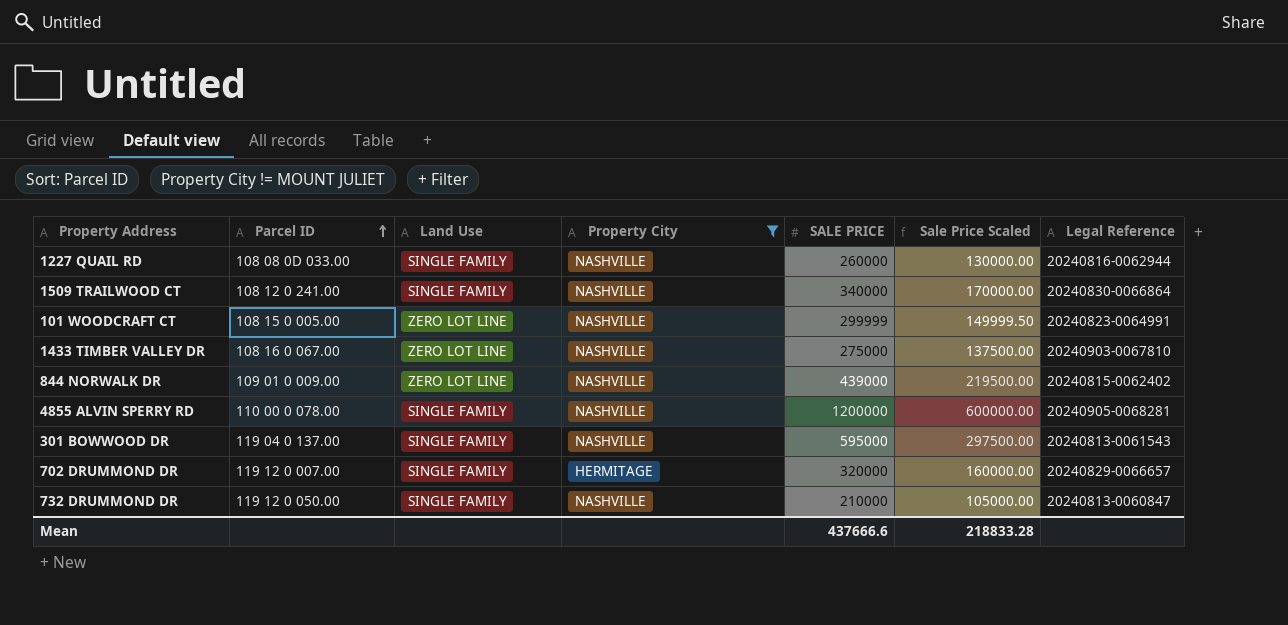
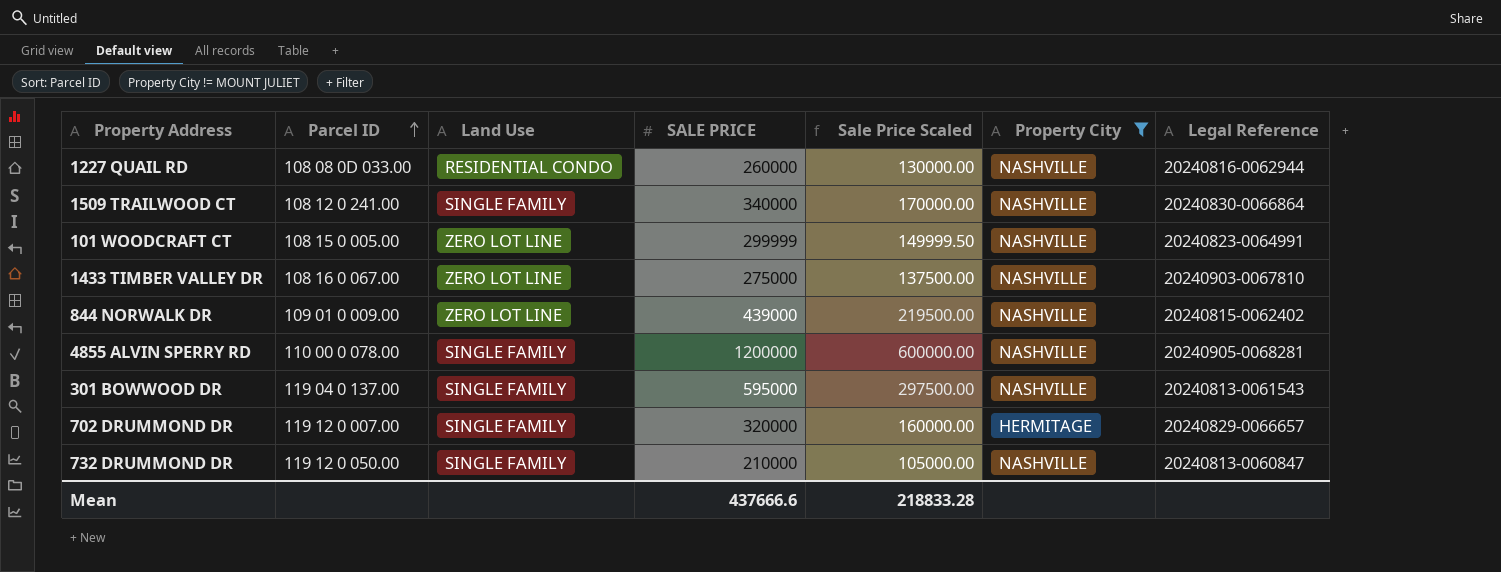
column Property City | position: 4 -> 6
1227 QUAIL RD | Land Use: SINGLE FAMILY -> RESIDENTIAL CONDO

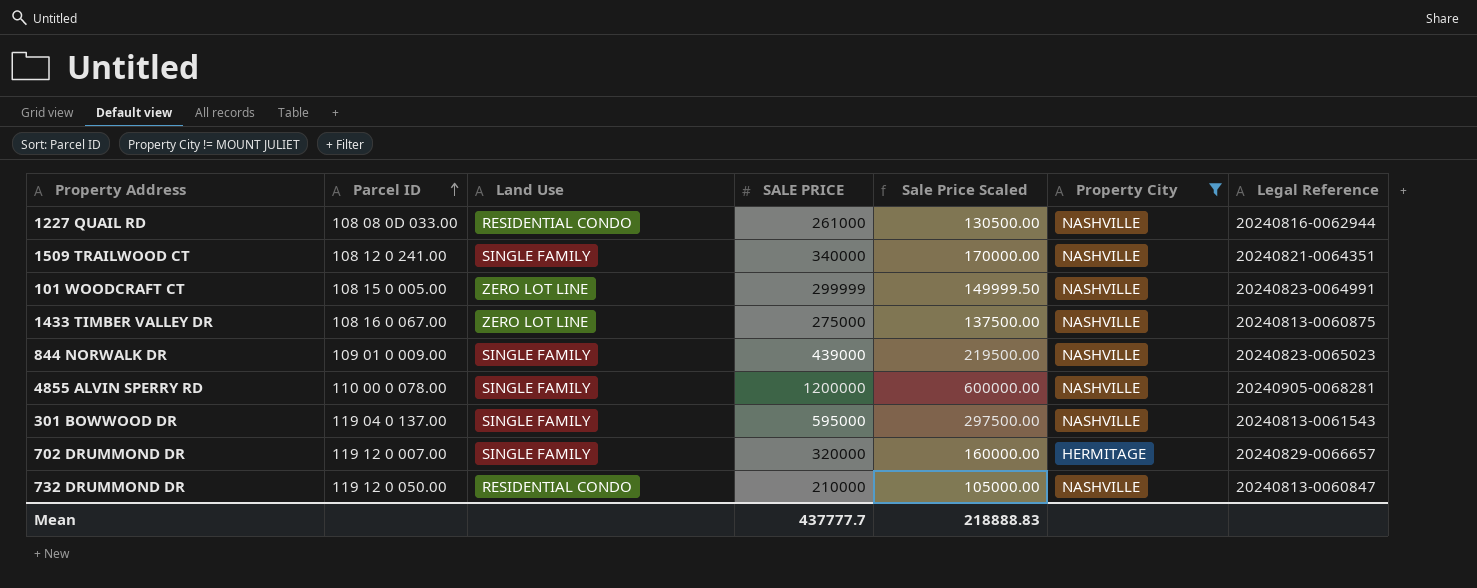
1227 QUAIL RD | SALE PRICE: 260000 -> 261000
1227 QUAIL RD | Sale Price Scaled: 130000.00 -> 130500.00
1509 TRAILWOOD CT | Legal Reference: 20240830-0066864 -> 20240821-0064351
1433 TIMBER VALLEY DR | Legal Reference: 20240903-0067810 -> 20240813-0060875
844 NORWALK DR | Land Use: ZERO LOT LINE -> SINGLE FAMILY
844 NORWALK DR | Legal Reference: 20240815-0062402 -> 20240823-0065023
732 DRUMMOND DR | Land Use: SINGLE FAMILY -> RESIDENTIAL CONDO
Mean | SALE PRICE: 437666.6 -> 437777.7
Mean | Sale Price Scaled: 218833.28 -> 218888.83

